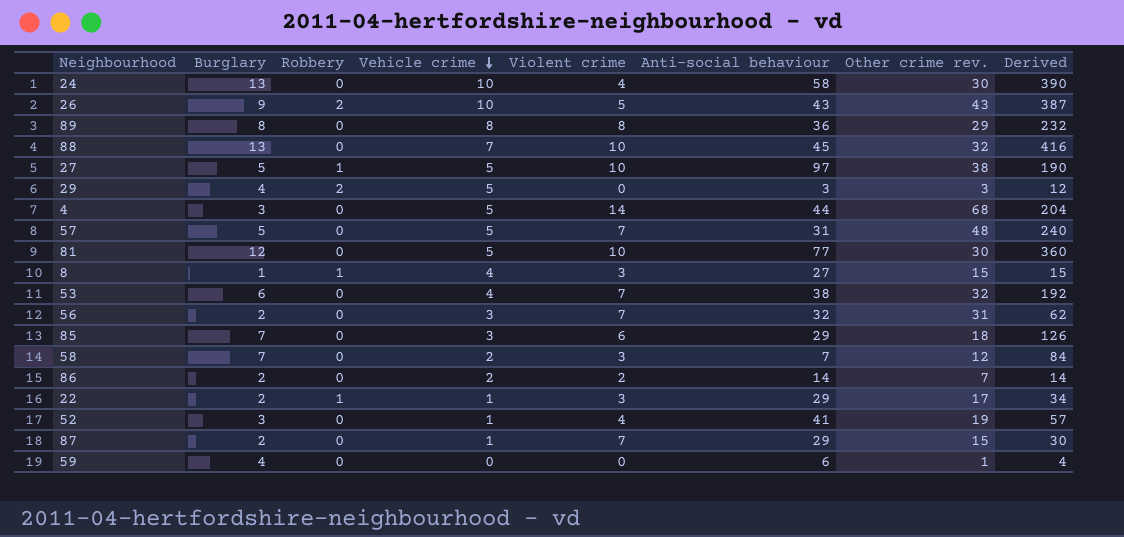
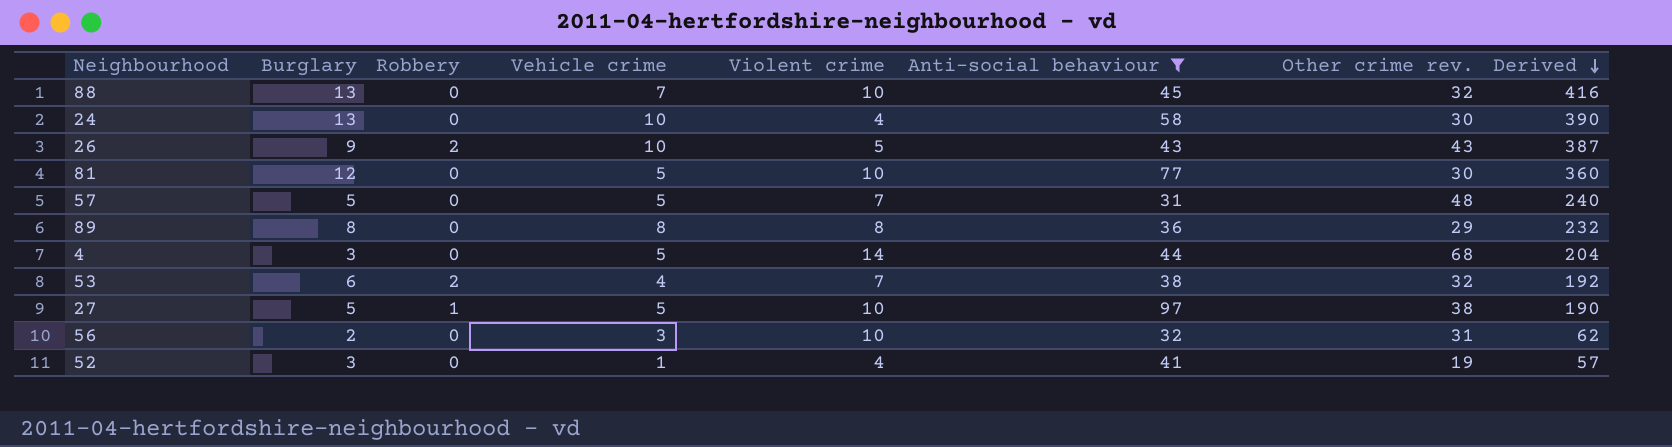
filter: none -> Anti-social behaviour >= 31
row order: Vehicle crime descending -> Derived descending
53 | Robbery: 0 -> 2
56 | Violent crime: 7 -> 10

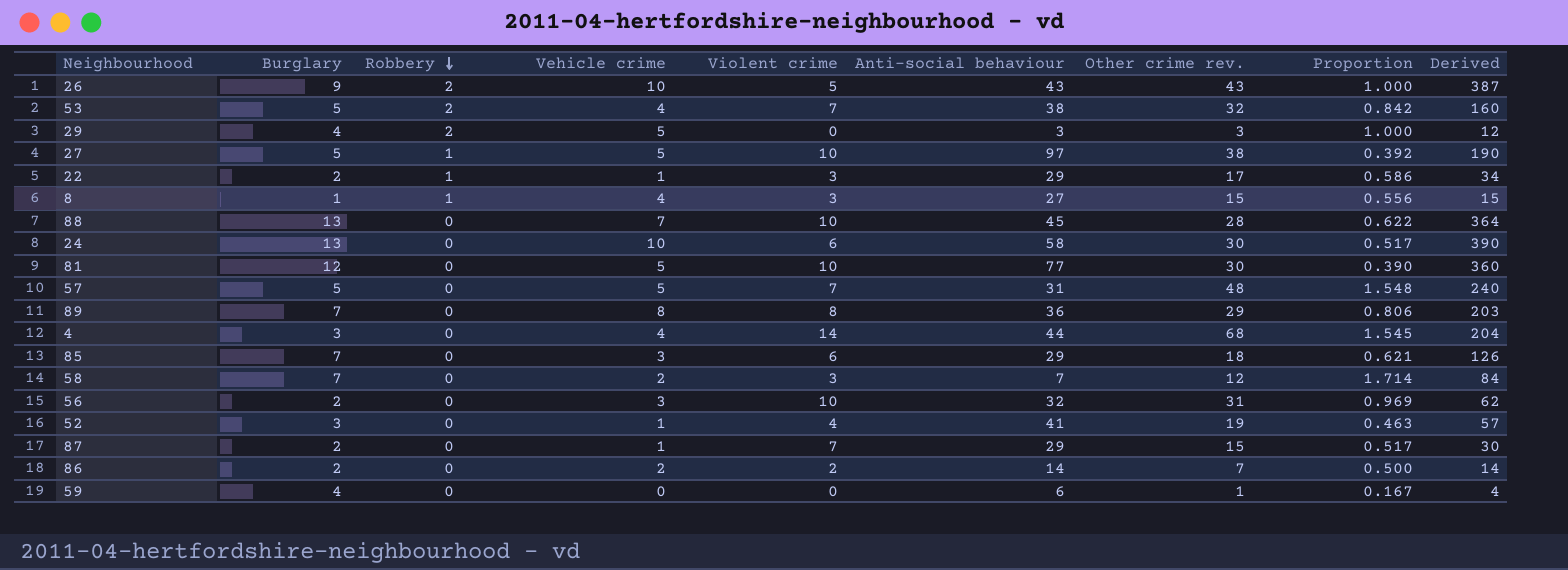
filter: Anti-social behaviour >= 31 -> none
row order: Derived descending -> Robbery descending
column Proportion | formula: none -> [Other crime rev.] / [Anti-social behaviour]
53 | Burglary: 6 -> 5
53 | Derived: 192 -> 160
88 | Other crime rev.: 32 -> 28
88 | Derived: 416 -> 364
24 | Violent crime: 4 -> 6
89 | Burglary: 8 -> 7
89 | Derived: 232 -> 203
4 | Vehicle crime: 5 -> 4

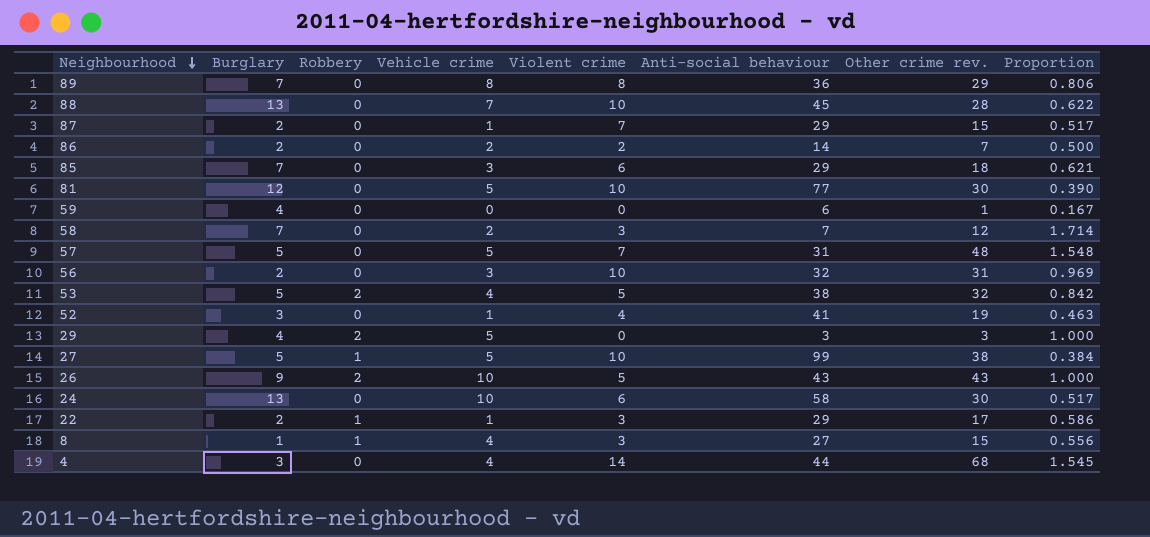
row order: Robbery descending -> Neighbourhood descending
column Derived | formula: [Burglary] * [Other crime rev.] -> none
53 | Violent crime: 7 -> 5
27 | Anti-social behaviour: 97 -> 99
27 | Proportion: 0.392 -> 0.384

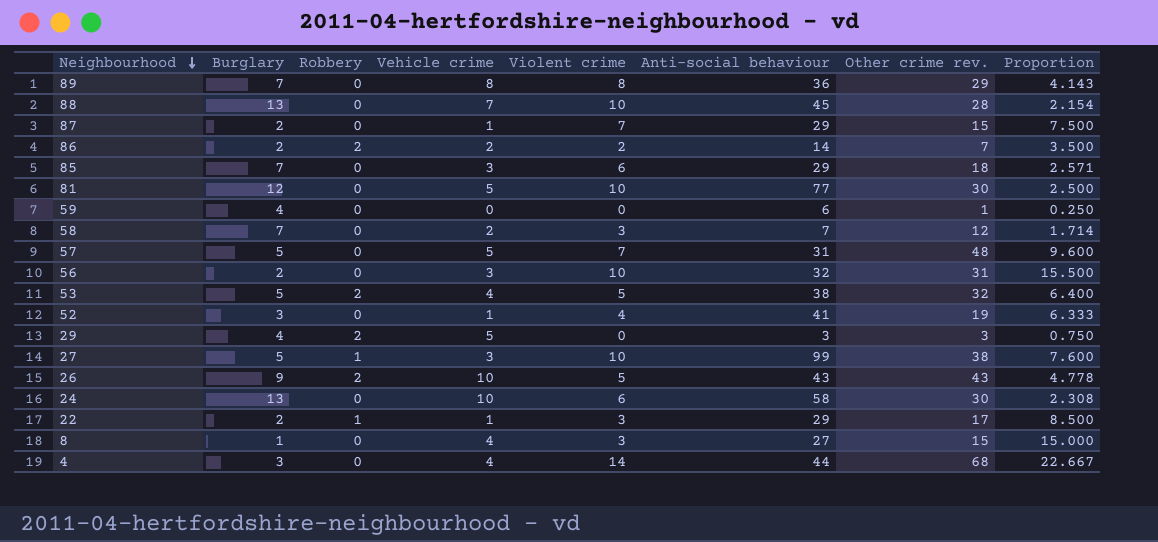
column Proportion | formula: [Other crime rev.] / [Anti-social behaviour] -> [Other crime rev.] / [Burglary]
86 | Robbery: 0 -> 2
27 | Vehicle crime: 5 -> 3
8 | Robbery: 1 -> 0

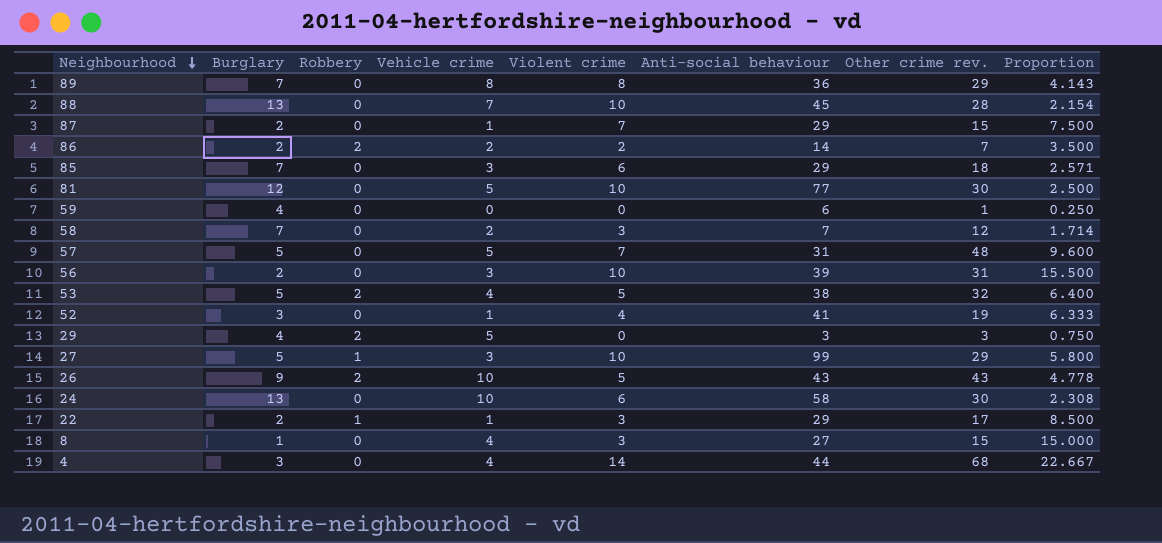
56 | Anti-social behaviour: 32 -> 39
27 | Other crime rev.: 38 -> 29
27 | Proportion: 7.600 -> 5.800

